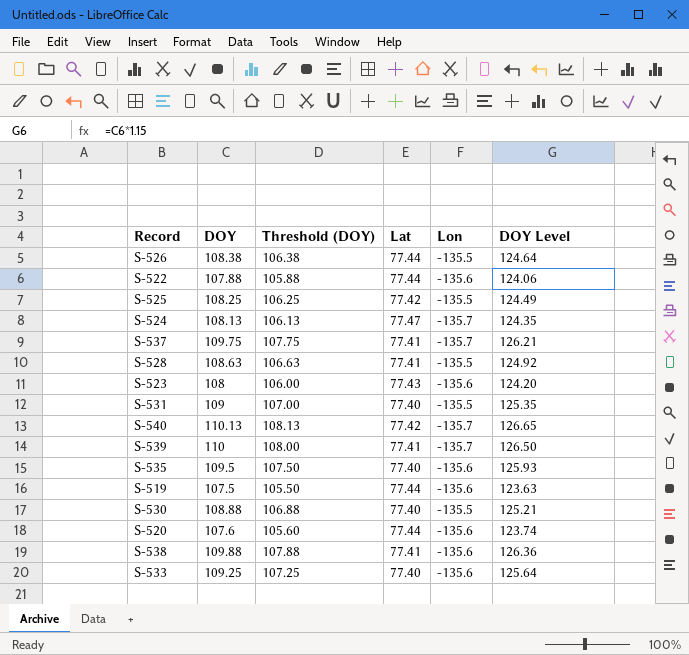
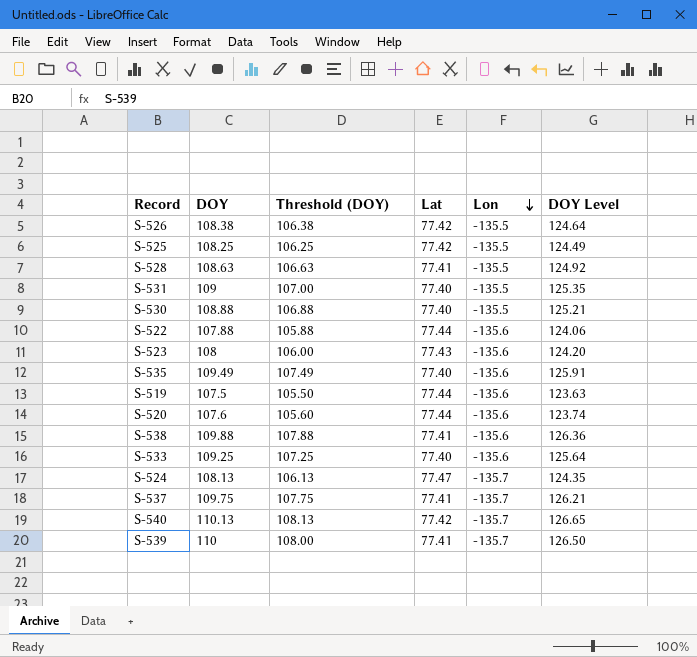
row order: none -> Lon descending
S-526 | Lat: 77.44 -> 77.42
S-535 | DOY: 109.5 -> 109.49
S-535 | Threshold (DOY): 107.50 -> 107.49
S-535 | DOY Level: 125.93 -> 125.91

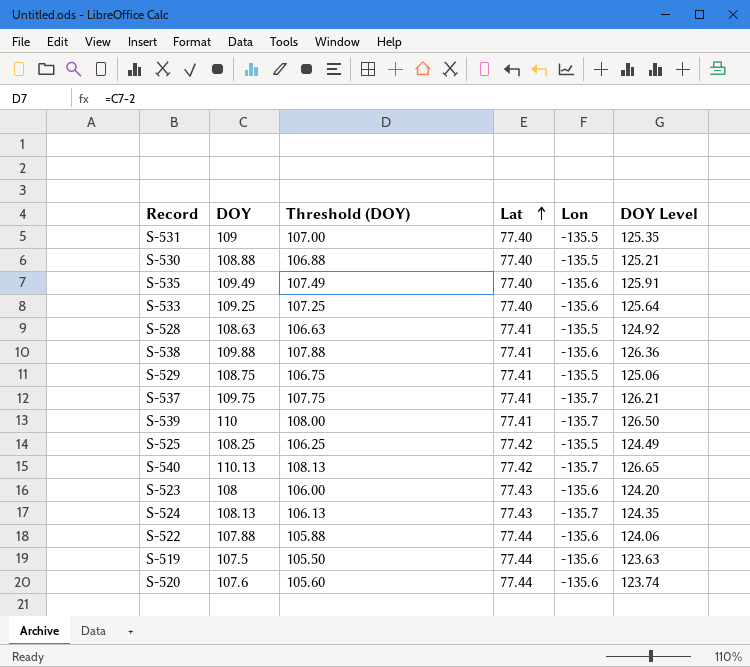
row order: Lon descending -> Lat ascending
row S-526: 108.38 | 106.38 | 77.42 | -135.5 | 124.64 -> none
row S-529: none -> 108.75 | 106.75 | 77.41 | -135.5 | 125.06
S-524 | Lat: 77.47 -> 77.43

